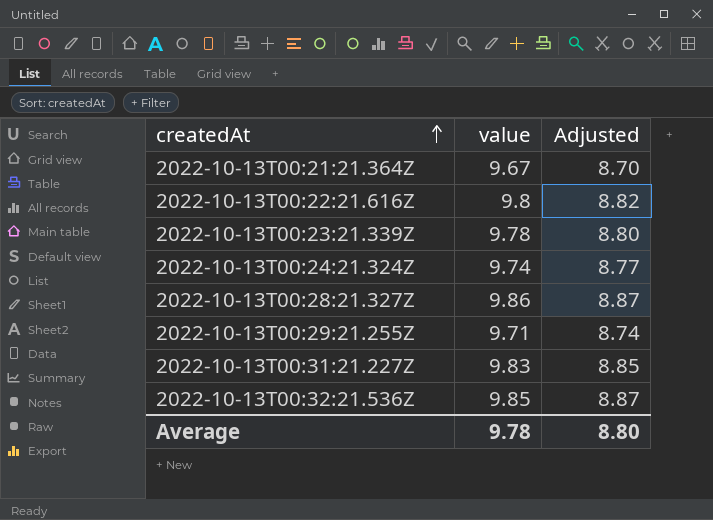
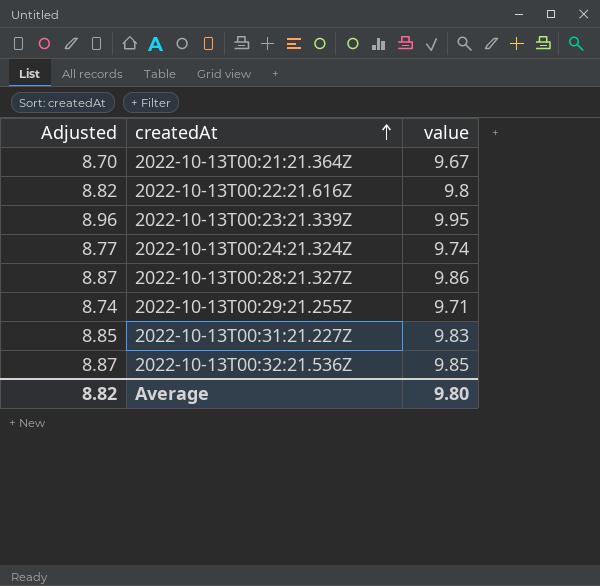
column Adjusted | position: 3 -> 1
2022-10-13T00:23:21.339Z | Adjusted: 8.80 -> 8.96
2022-10-13T00:23:21.339Z | value: 9.78 -> 9.95
Average | Adjusted: 8.80 -> 8.82
Average | value: 9.78 -> 9.80

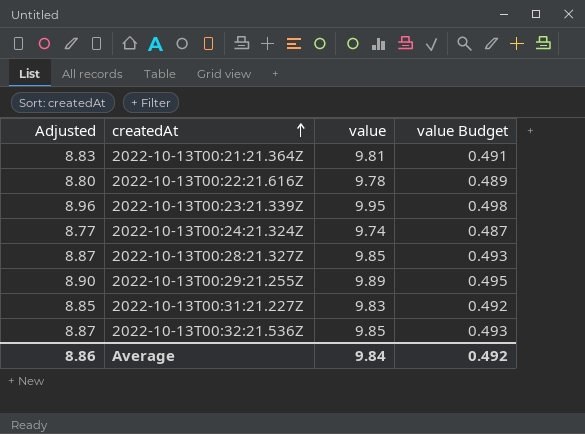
column value Budget | formula: none -> [value] * 0.05
2022-10-13T00:21:21.364Z | Adjusted: 8.70 -> 8.83
2022-10-13T00:21:21.364Z | value: 9.67 -> 9.81
2022-10-13T00:22:21.616Z | Adjusted: 8.82 -> 8.80
2022-10-13T00:22:21.616Z | value: 9.8 -> 9.78
2022-10-13T00:28:21.327Z | value: 9.86 -> 9.85
2022-10-13T00:29:21.255Z | Adjusted: 8.74 -> 8.90
2022-10-13T00:29:21.255Z | value: 9.71 -> 9.89
Average | Adjusted: 8.82 -> 8.86
Average | value: 9.80 -> 9.84

